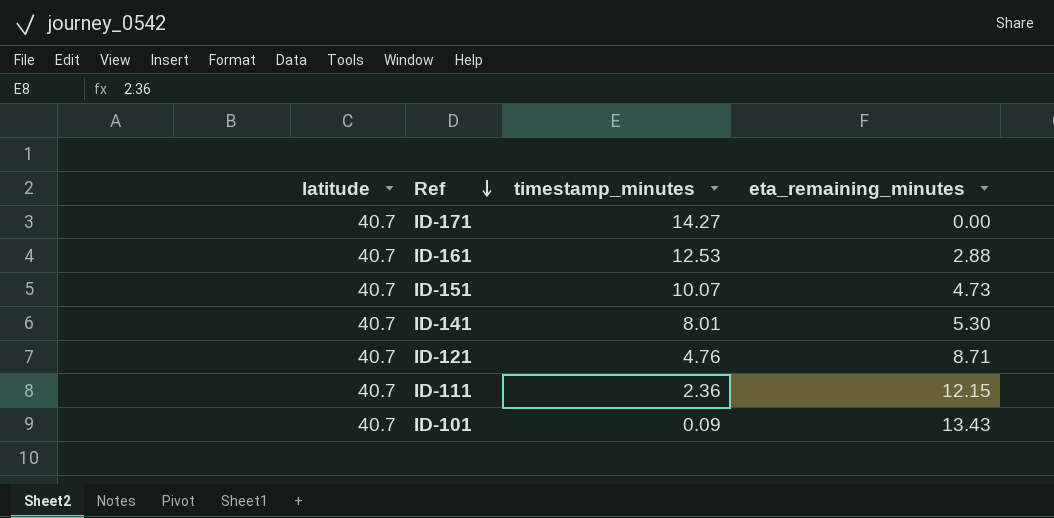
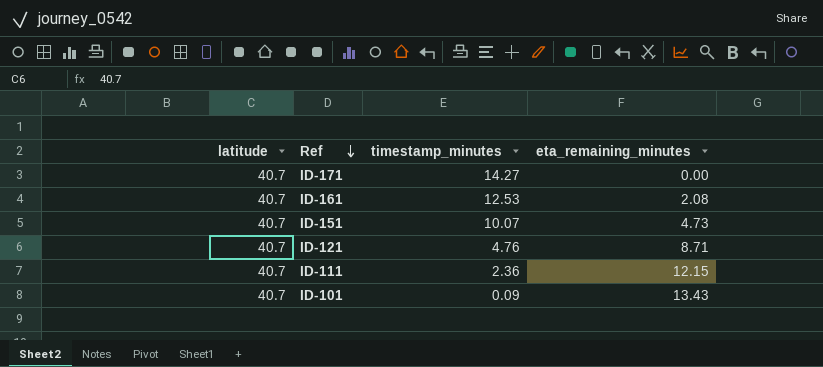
row ID-141: 40.7 | 8.01 | 5.30 -> none
ID-161 | eta_remaining_minutes: 2.88 -> 2.08

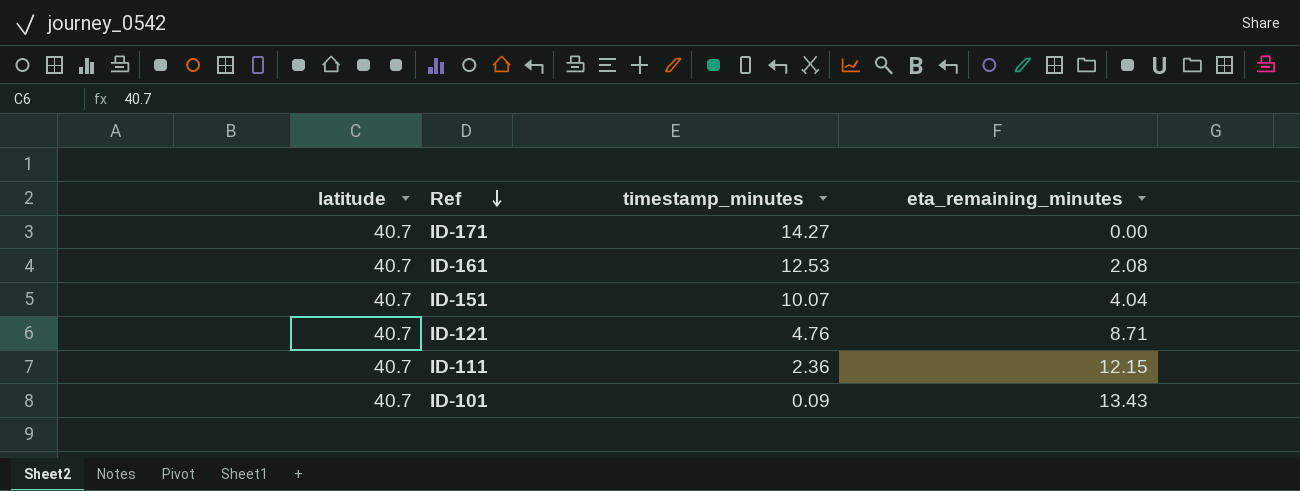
ID-151 | eta_remaining_minutes: 4.73 -> 4.04

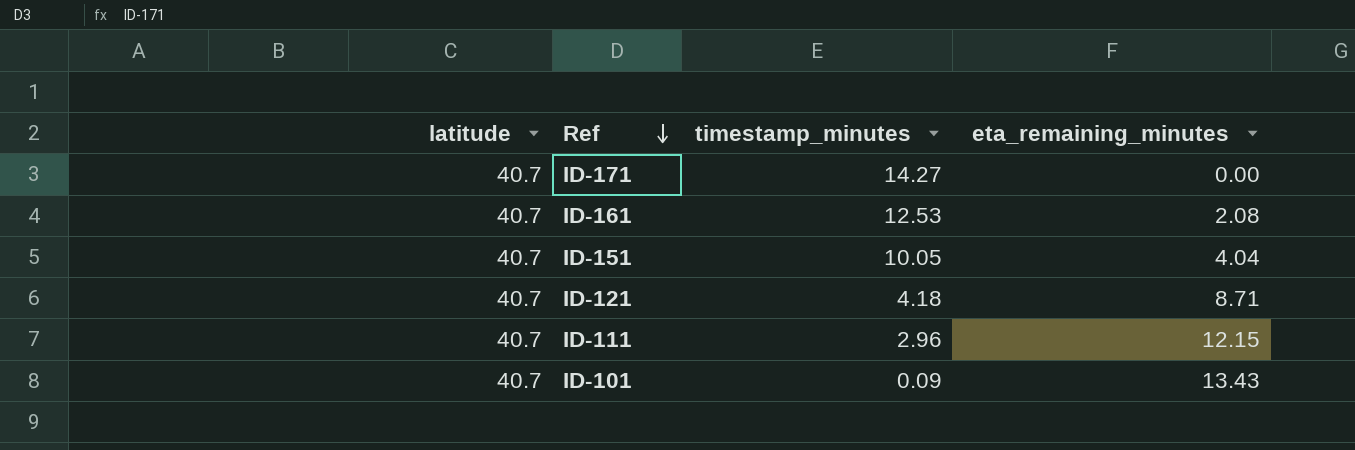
ID-151 | timestamp_minutes: 10.07 -> 10.05
ID-121 | timestamp_minutes: 4.76 -> 4.18
ID-111 | timestamp_minutes: 2.36 -> 2.96

